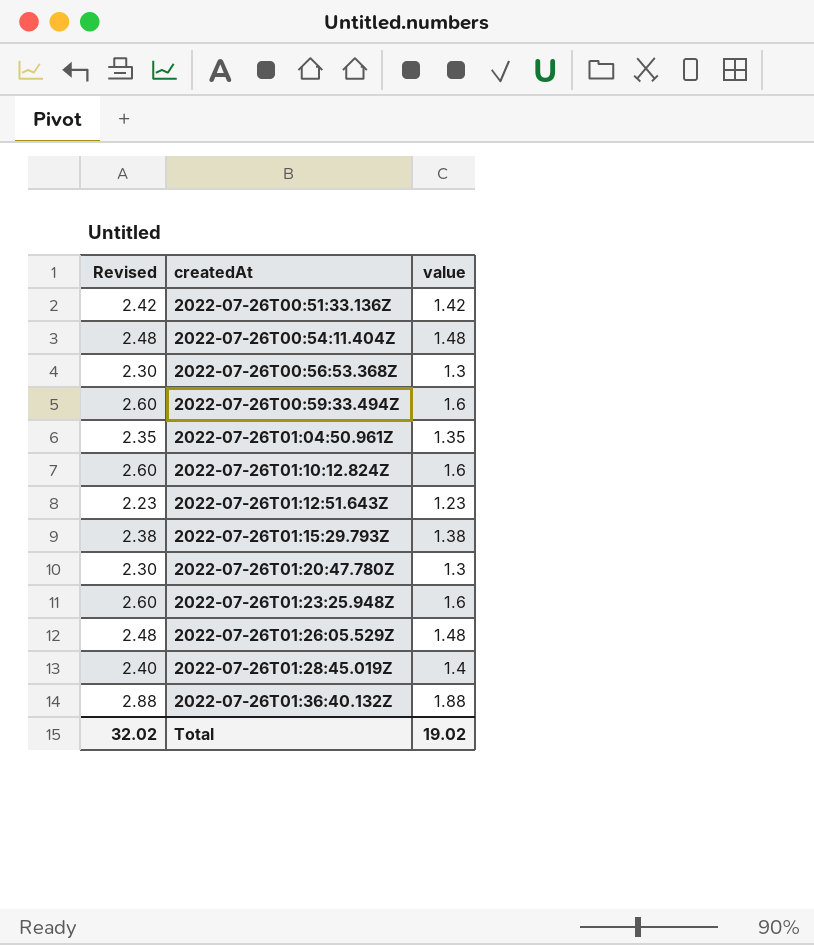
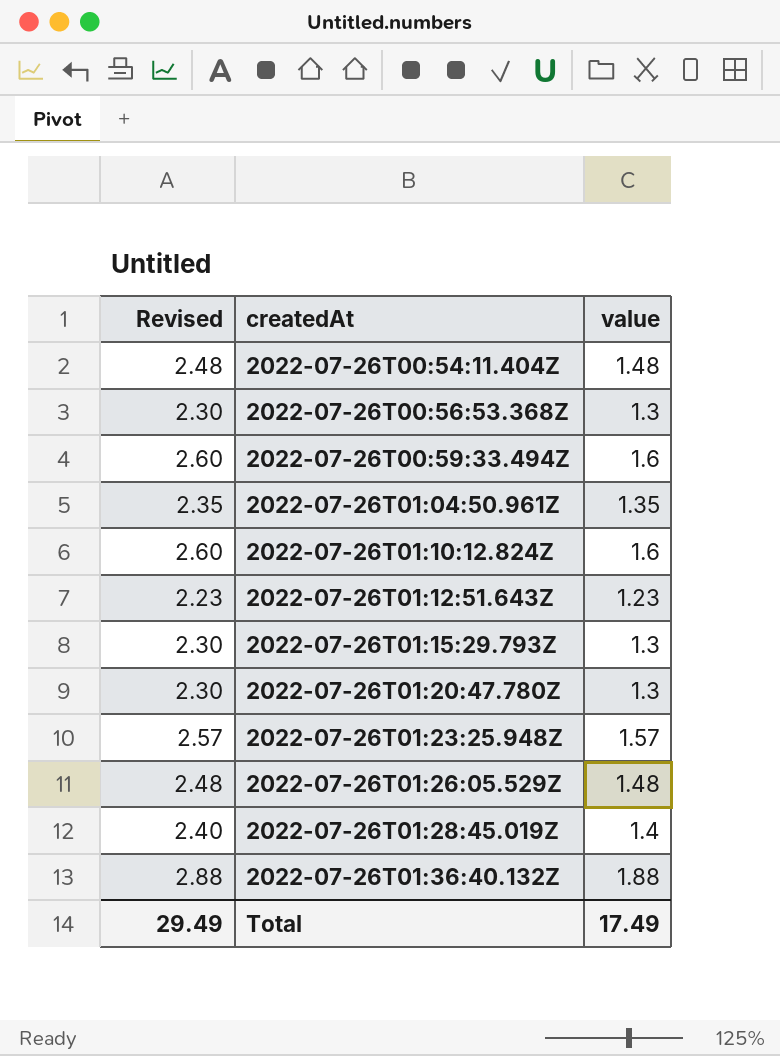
row 2022-07-26T00:51:33.136Z: 2.42 | 1.42 -> none
2022-07-26T01:15:29.793Z | Revised: 2.38 -> 2.30
2022-07-26T01:15:29.793Z | value: 1.38 -> 1.3
2022-07-26T01:23:25.948Z | Revised: 2.60 -> 2.57
2022-07-26T01:23:25.948Z | value: 1.6 -> 1.57
Total | Revised: 32.02 -> 29.49
Total | value: 19.02 -> 17.49

